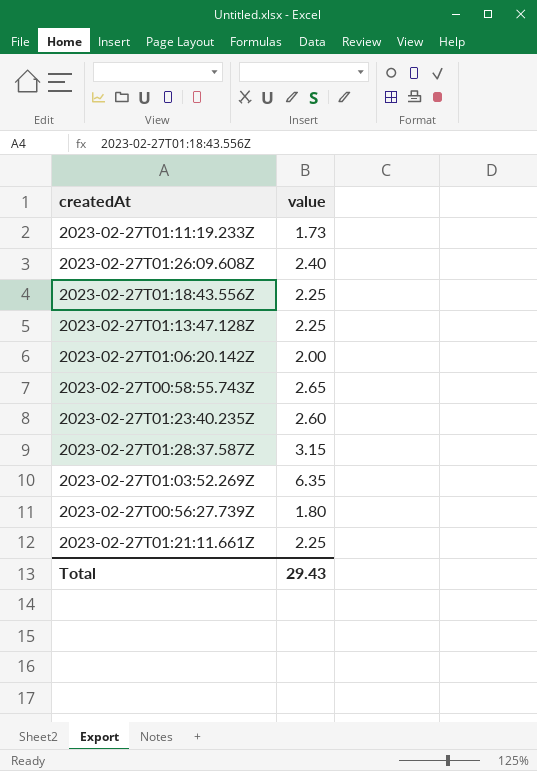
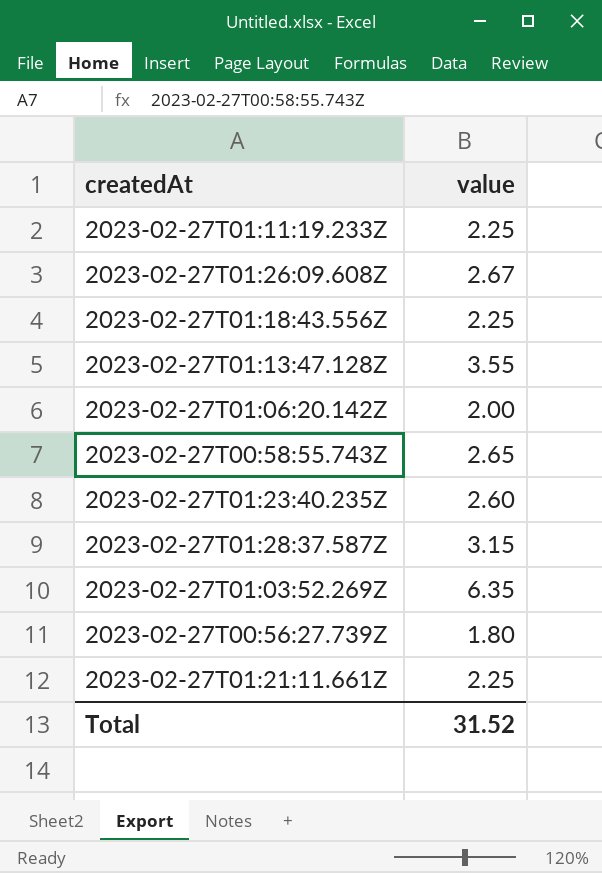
2023-02-27T01:11:19.233Z | value: 1.73 -> 2.25
2023-02-27T01:26:09.608Z | value: 2.40 -> 2.67
2023-02-27T01:13:47.128Z | value: 2.25 -> 3.55
Total | value: 29.43 -> 31.52

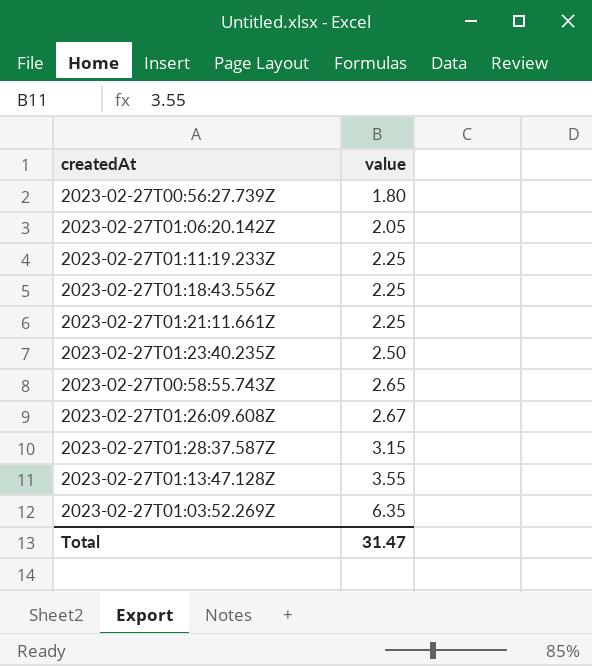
row order: none -> value ascending
2023-02-27T01:06:20.142Z | value: 2.00 -> 2.05
2023-02-27T01:23:40.235Z | value: 2.60 -> 2.50
Total | value: 31.52 -> 31.47

